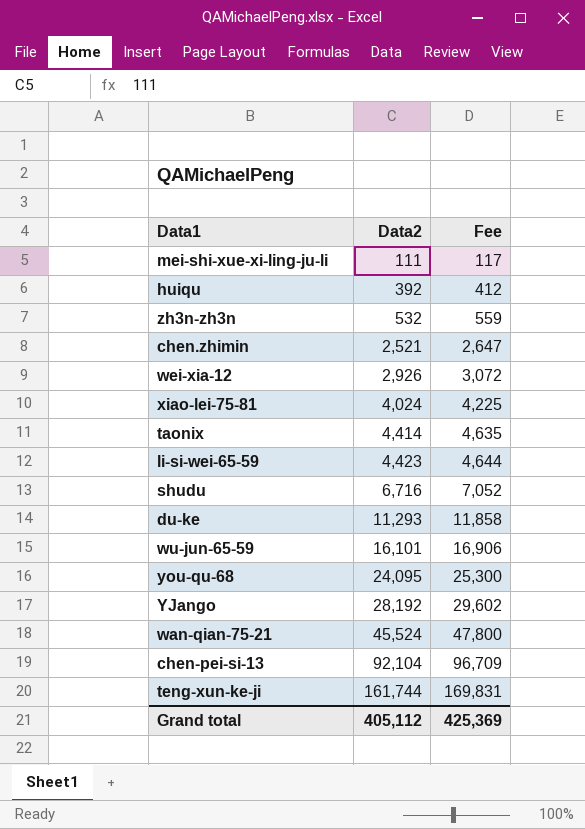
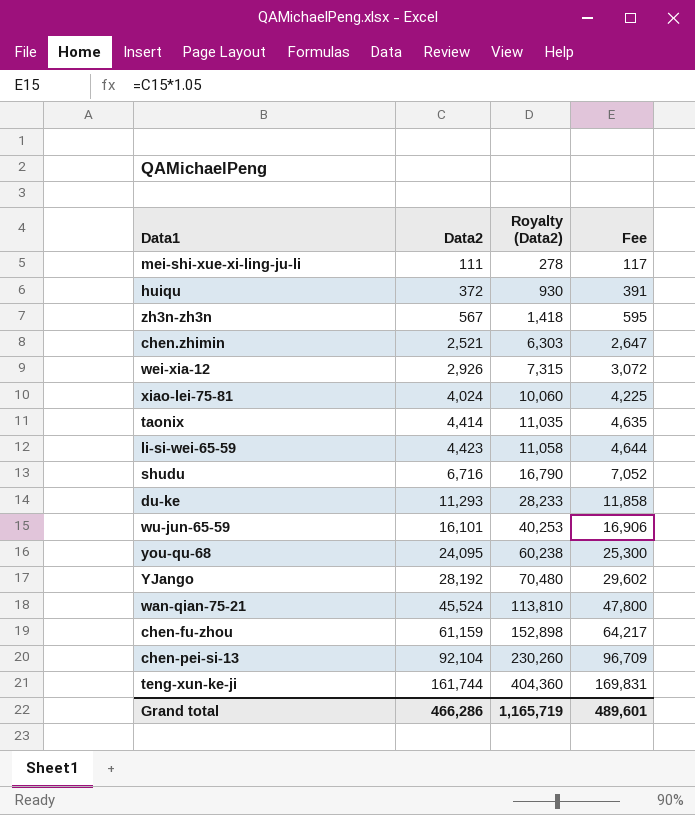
column Royalty (Data2) | formula: none -> [Data2] * 2.5
huiqu | Data2: 392 -> 372
huiqu | Fee: 412 -> 391
zh3n-zh3n | Data2: 532 -> 567
zh3n-zh3n | Fee: 559 -> 595
row chen-fu-zhou: none -> 61,159 | 152,898 | 64,217
Grand total | Data2: 405,112 -> 466,286
Grand total | Fee: 425,369 -> 489,601

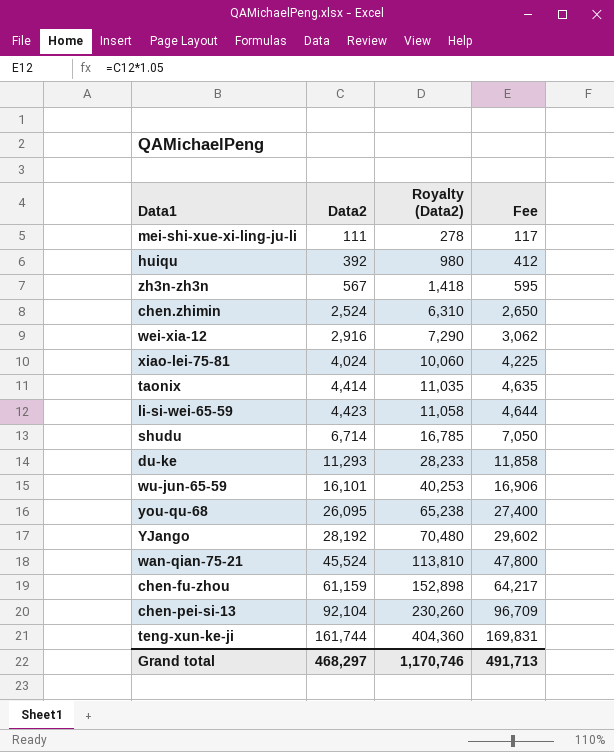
huiqu | Data2: 372 -> 392
huiqu | Royalty (Data2): 930 -> 980
huiqu | Fee: 391 -> 412
chen.zhimin | Data2: 2,521 -> 2,524
chen.zhimin | Royalty (Data2): 6,303 -> 6,310
chen.zhimin | Fee: 2,647 -> 2,650
wei-xia-12 | Data2: 2,926 -> 2,916
wei-xia-12 | Royalty (Data2): 7,315 -> 7,290
wei-xia-12 | Fee: 3,072 -> 3,062
shudu | Data2: 6,716 -> 6,714
shudu | Royalty (Data2): 16,790 -> 16,785
shudu | Fee: 7,052 -> 7,050
you-qu-68 | Data2: 24,095 -> 26,095
you-qu-68 | Royalty (Data2): 60,238 -> 65,238
you-qu-68 | Fee: 25,300 -> 27,400
Grand total | Data2: 466,286 -> 468,297
Grand total | Royalty (Data2): 1,165,719 -> 1,170,746
Grand total | Fee: 489,601 -> 491,713

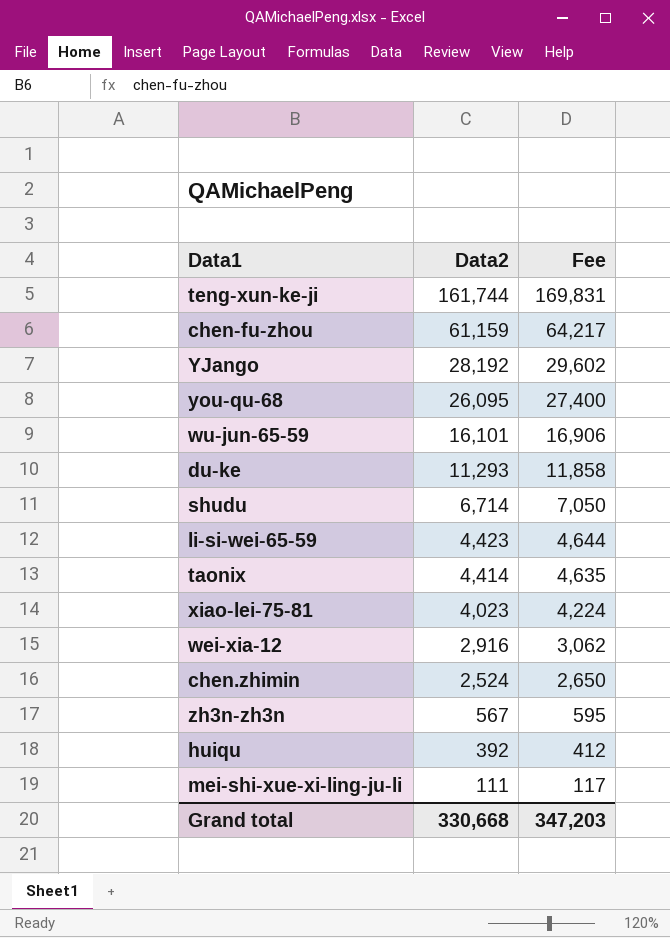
row order: Data2 ascending -> Data2 descending
column Royalty (Data2) | formula: [Data2] * 2.5 -> none
row wan-qian-75-21: 45,524 | 113,810 | 47,800 -> none
row chen-pei-si-13: 92,104 | 230,260 | 96,709 -> none
xiao-lei-75-81 | Data2: 4,024 -> 4,023
xiao-lei-75-81 | Fee: 4,225 -> 4,224
Grand total | Data2: 468,297 -> 330,668
Grand total | Fee: 491,713 -> 347,203

